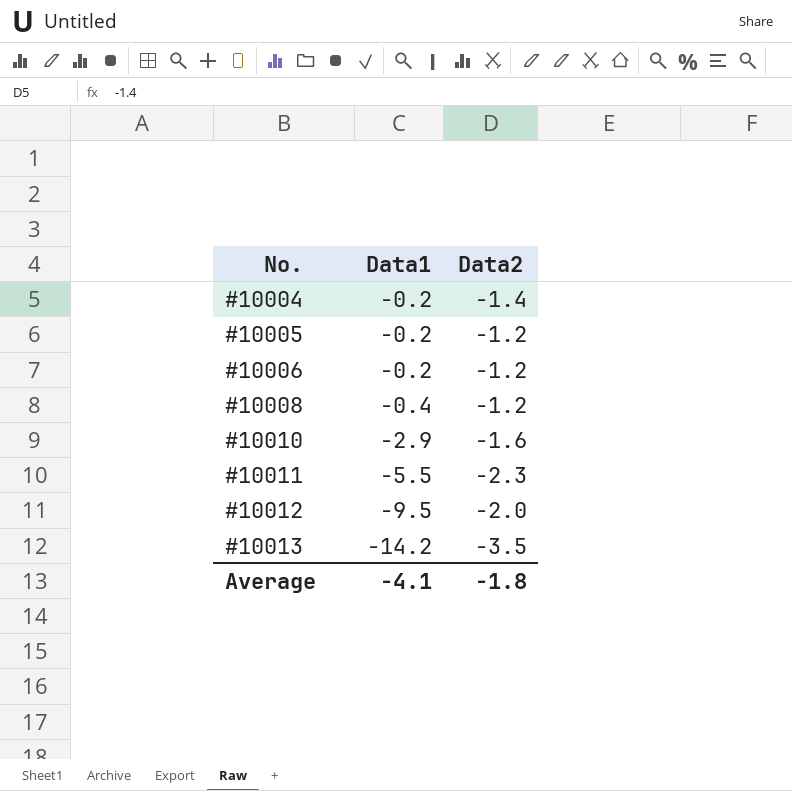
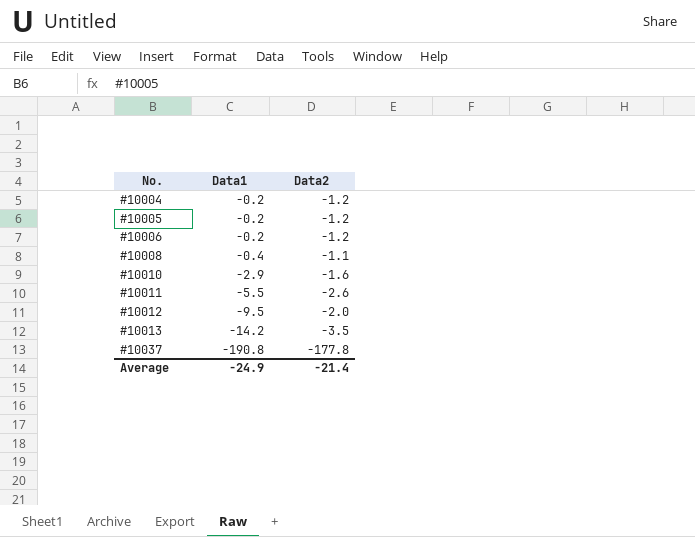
#10004 | Data2: -1.4 -> -1.2
#10008 | Data2: -1.2 -> -1.1
#10011 | Data2: -2.3 -> -2.6
row #10037: none -> -190.8 | -177.8
Average | Data1: -4.1 -> -24.9
Average | Data2: -1.8 -> -21.4

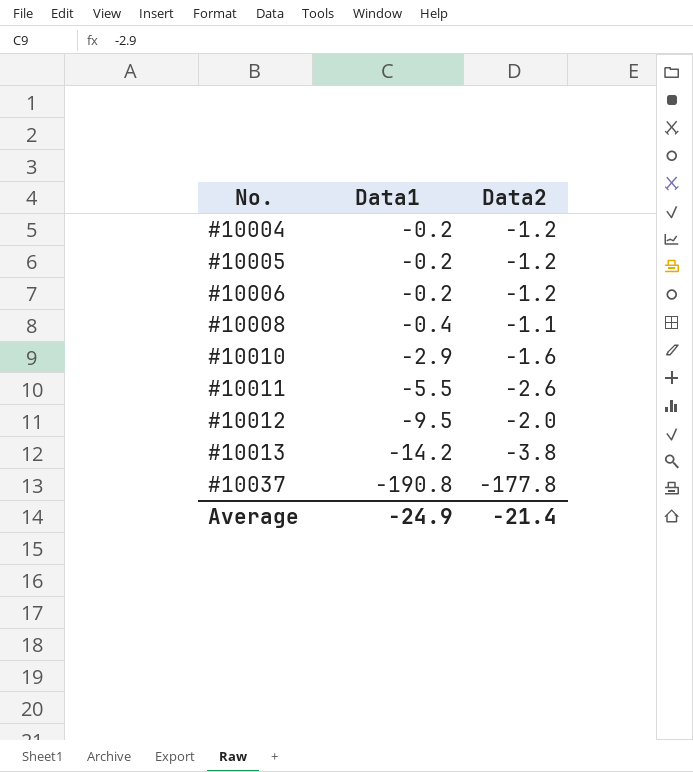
#10013 | Data2: -3.5 -> -3.8

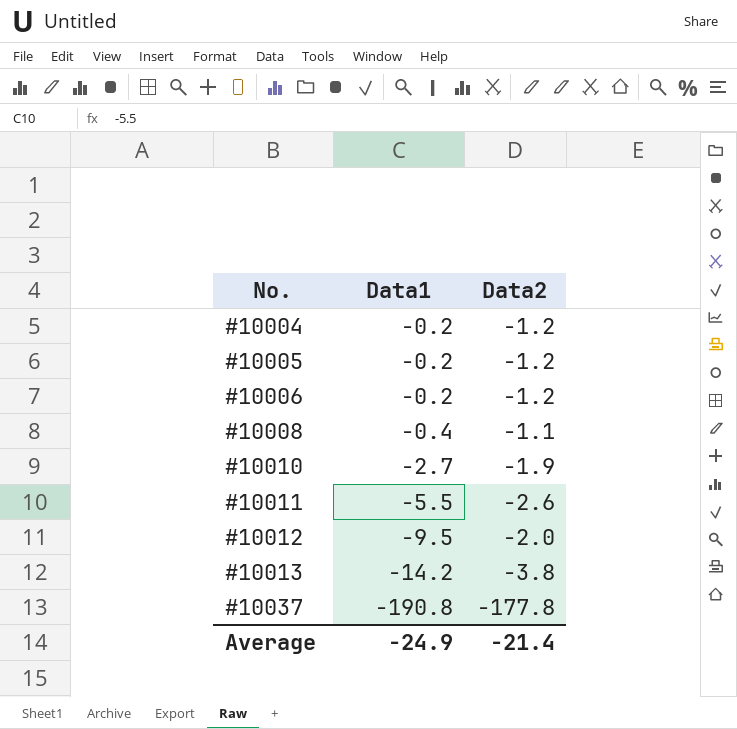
#10010 | Data1: -2.9 -> -2.7
#10010 | Data2: -1.6 -> -1.9

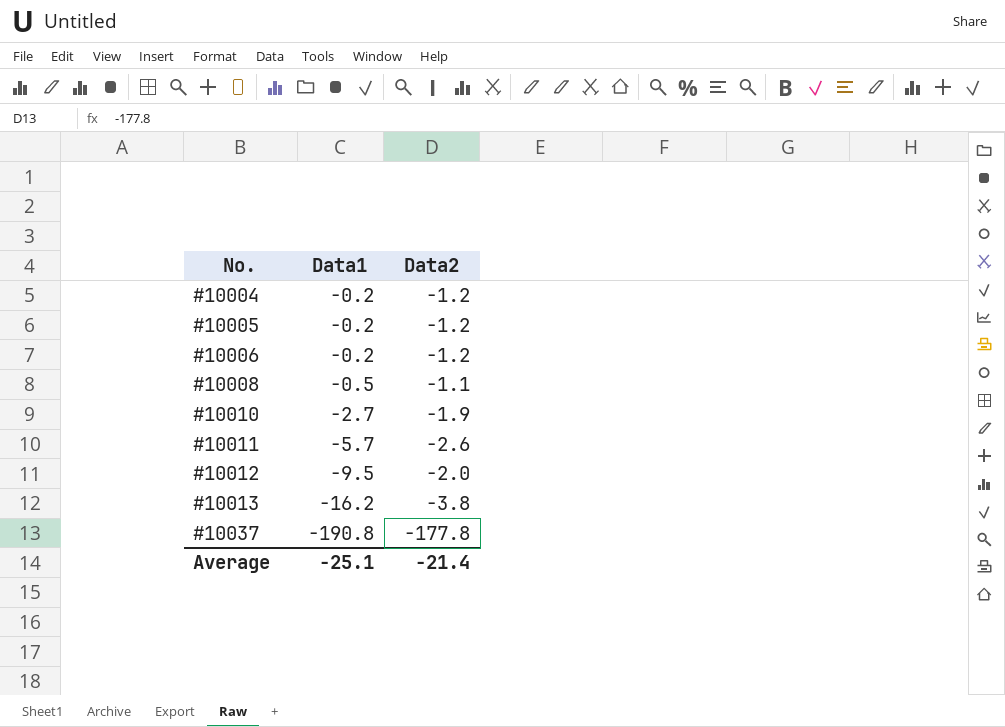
#10008 | Data1: -0.4 -> -0.5
#10011 | Data1: -5.5 -> -5.7
#10013 | Data1: -14.2 -> -16.2
Average | Data1: -24.9 -> -25.1

